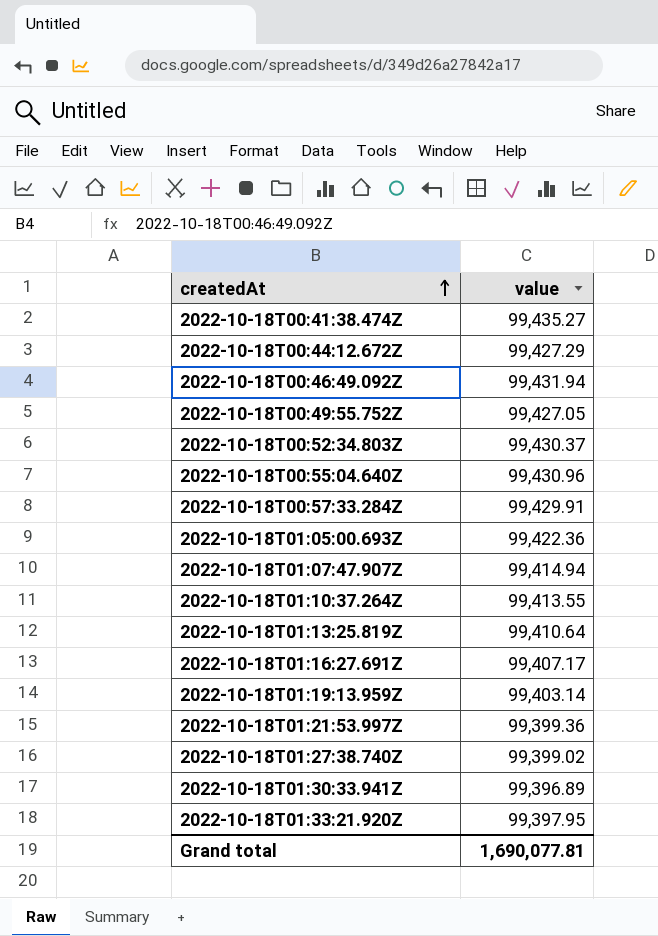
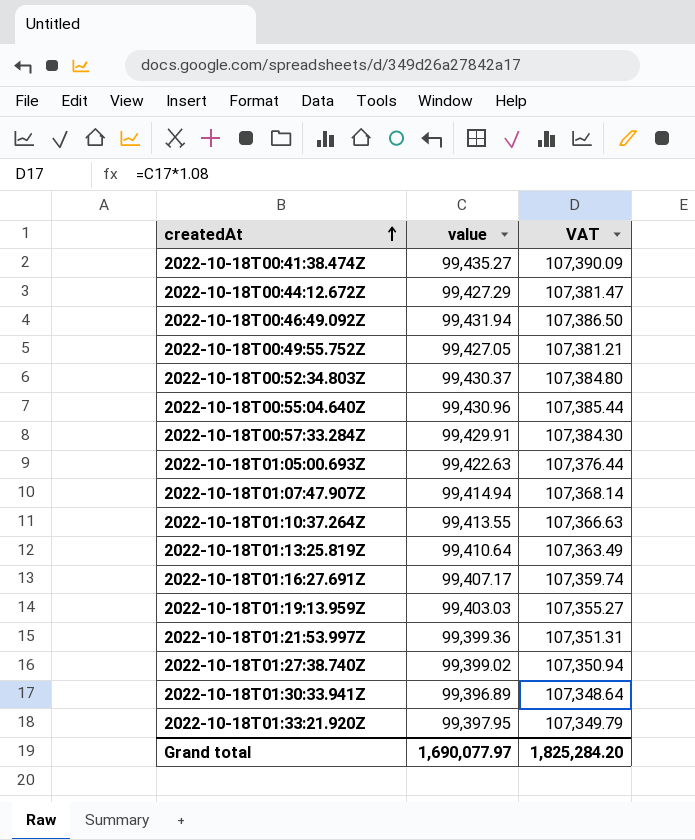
column VAT | formula: none -> [value] * 1.08
2022-10-18T01:05:00.693Z | value: 99,422.36 -> 99,422.63
2022-10-18T01:19:13.959Z | value: 99,403.14 -> 99,403.03
Grand total | value: 1,690,077.81 -> 1,690,077.97

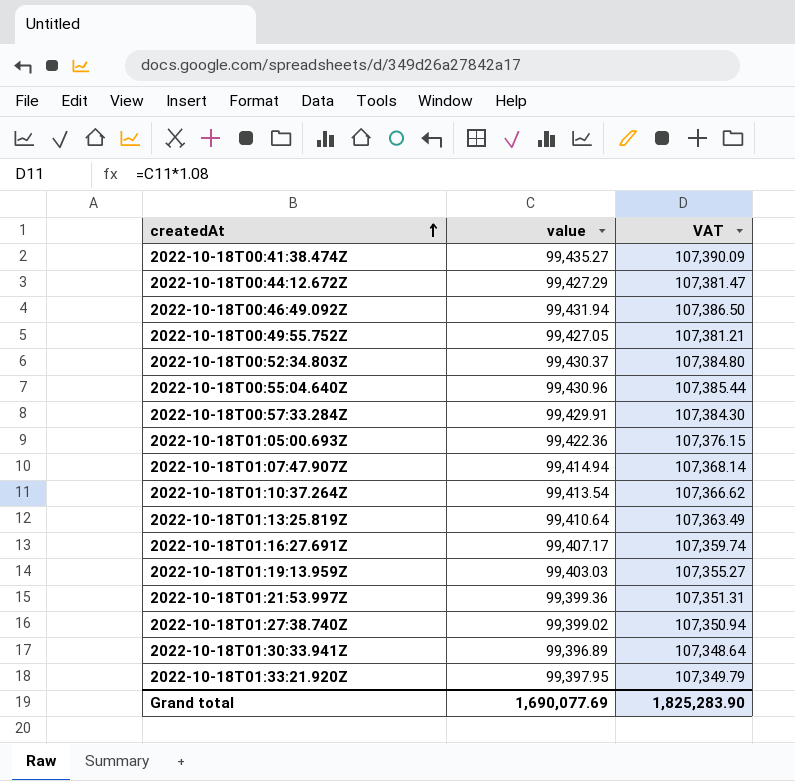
2022-10-18T01:05:00.693Z | value: 99,422.63 -> 99,422.36
2022-10-18T01:05:00.693Z | VAT: 107,376.44 -> 107,376.15
2022-10-18T01:10:37.264Z | value: 99,413.55 -> 99,413.54
2022-10-18T01:10:37.264Z | VAT: 107,366.63 -> 107,366.62
Grand total | value: 1,690,077.97 -> 1,690,077.69
Grand total | VAT: 1,825,284.20 -> 1,825,283.90

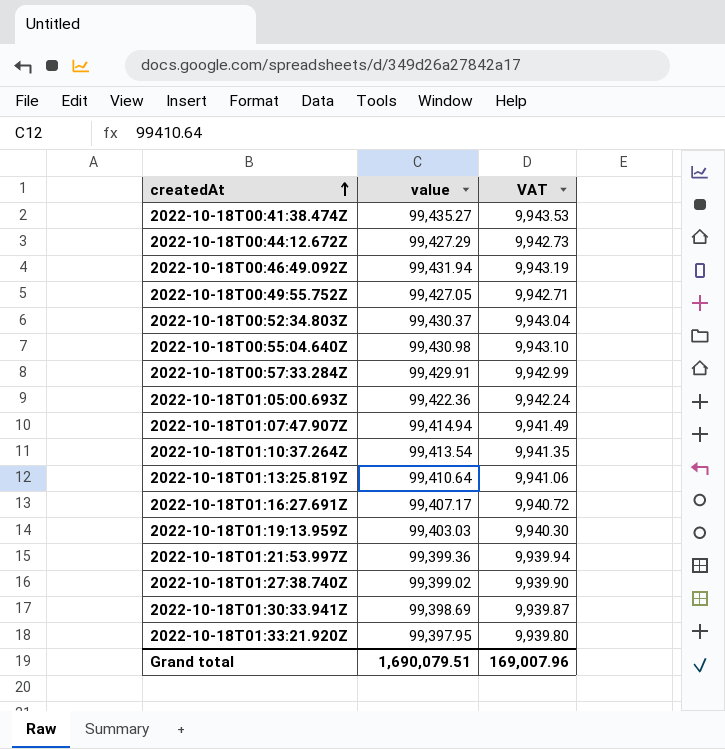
column VAT | formula: [value] * 1.08 -> [value] * 0.1
2022-10-18T00:55:04.640Z | value: 99,430.96 -> 99,430.98
2022-10-18T01:30:33.941Z | value: 99,396.89 -> 99,398.69
Grand total | value: 1,690,077.69 -> 1,690,079.51
Grand total | VAT: 1,825,283.90 -> 169,007.96

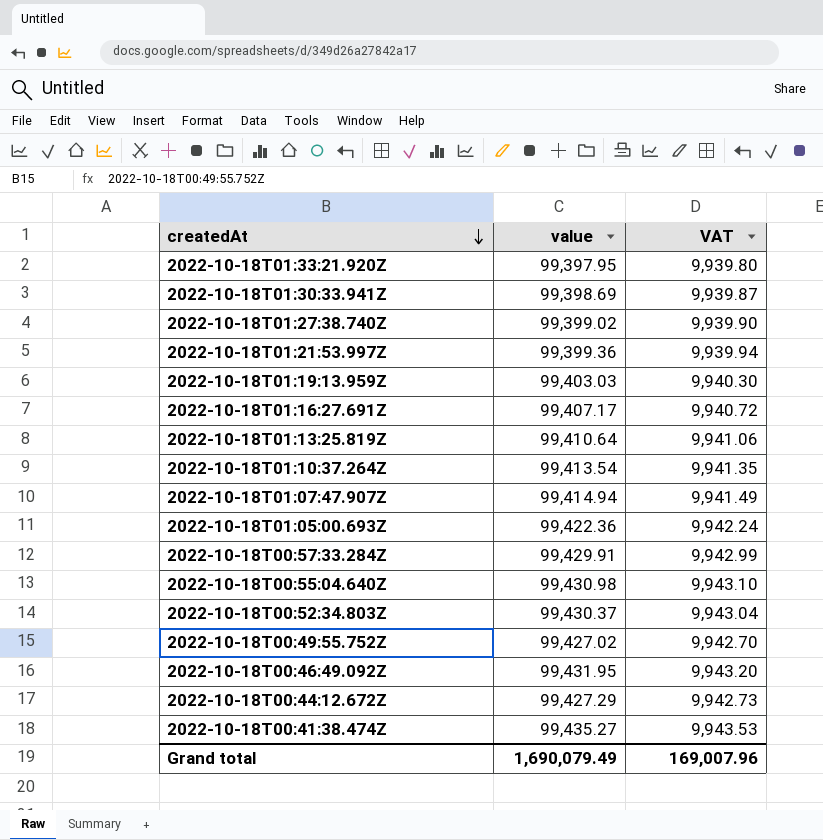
row order: createdAt ascending -> createdAt descending
2022-10-18T00:49:55.752Z | value: 99,427.05 -> 99,427.02
2022-10-18T00:49:55.752Z | VAT: 9,942.71 -> 9,942.70
2022-10-18T00:46:49.092Z | value: 99,431.94 -> 99,431.95
2022-10-18T00:46:49.092Z | VAT: 9,943.19 -> 9,943.20
Grand total | value: 1,690,079.51 -> 1,690,079.49

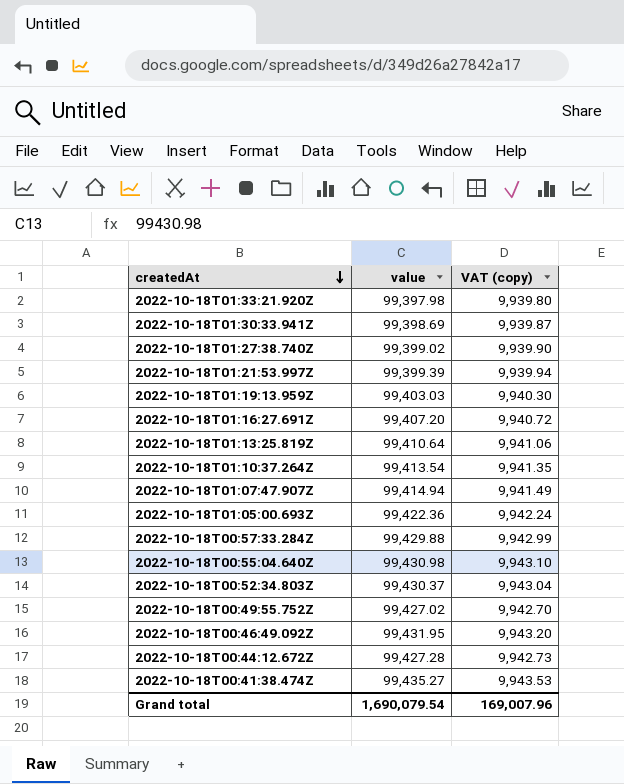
column name: VAT -> VAT (copy)
2022-10-18T01:33:21.920Z | value: 99,397.95 -> 99,397.98
2022-10-18T01:21:53.997Z | value: 99,399.36 -> 99,399.39
2022-10-18T01:16:27.691Z | value: 99,407.17 -> 99,407.20
2022-10-18T00:57:33.284Z | value: 99,429.91 -> 99,429.88
2022-10-18T00:44:12.672Z | value: 99,427.29 -> 99,427.28
Grand total | value: 1,690,079.49 -> 1,690,079.54

